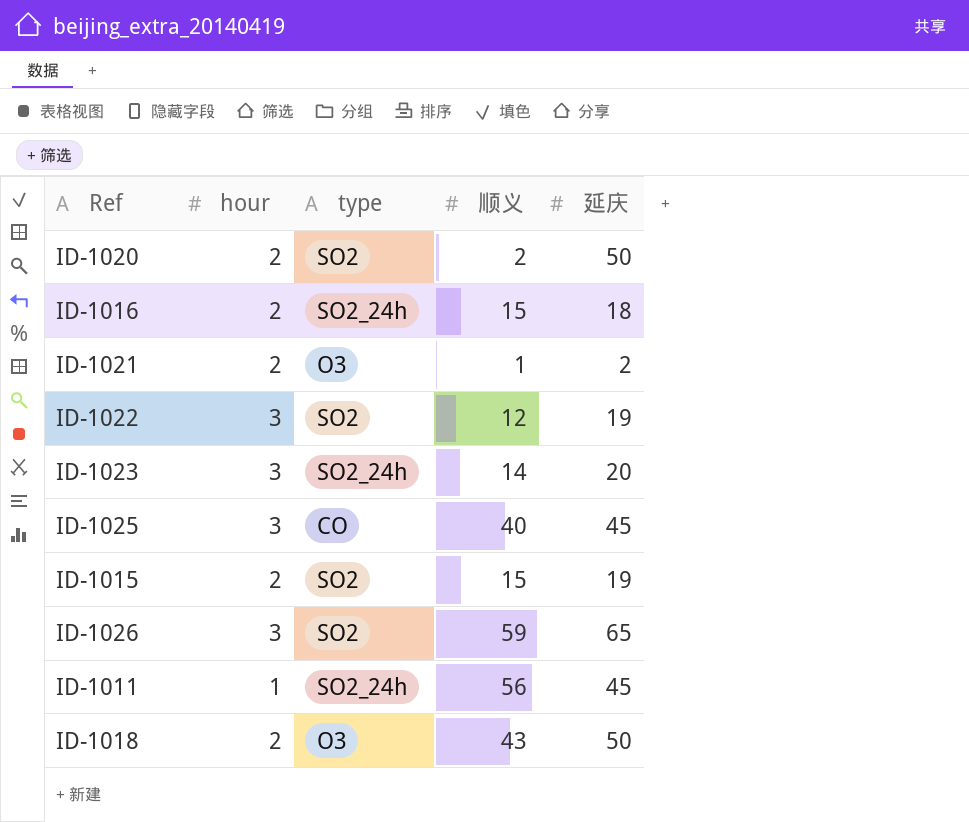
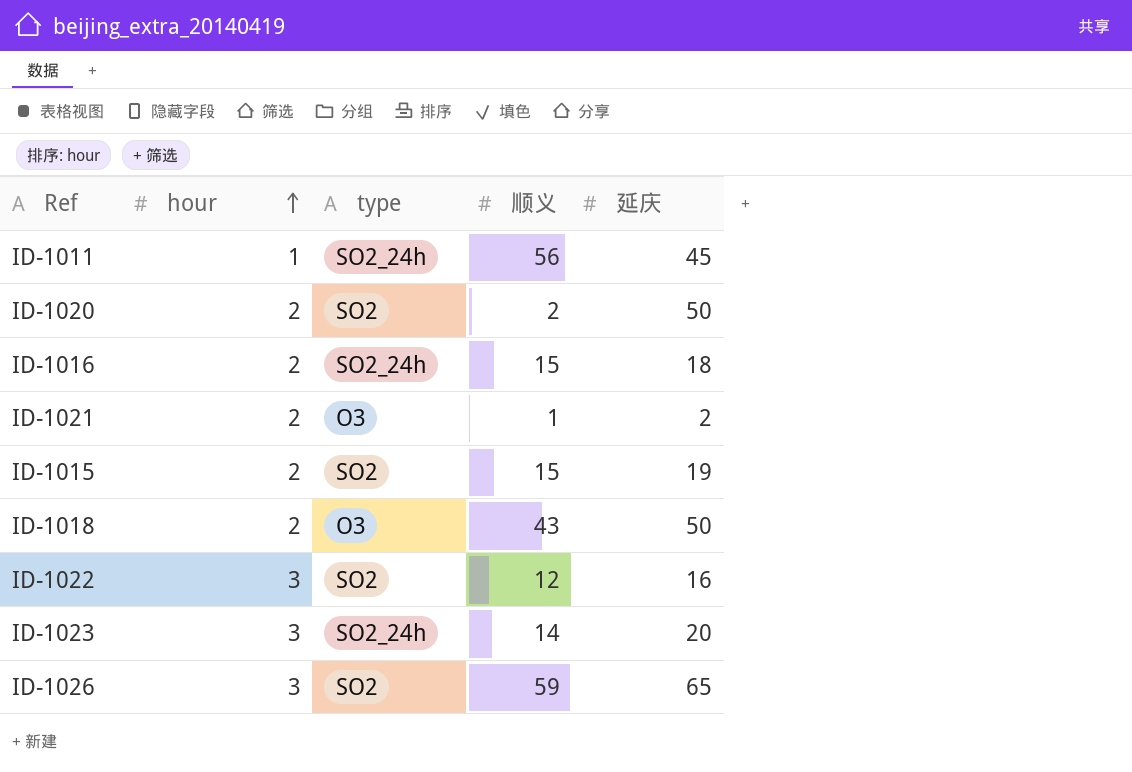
row order: none -> hour ascending
row ID-1025: 3 | CO | 40 | 45 -> none
ID-1022 | 延庆: 19 -> 16

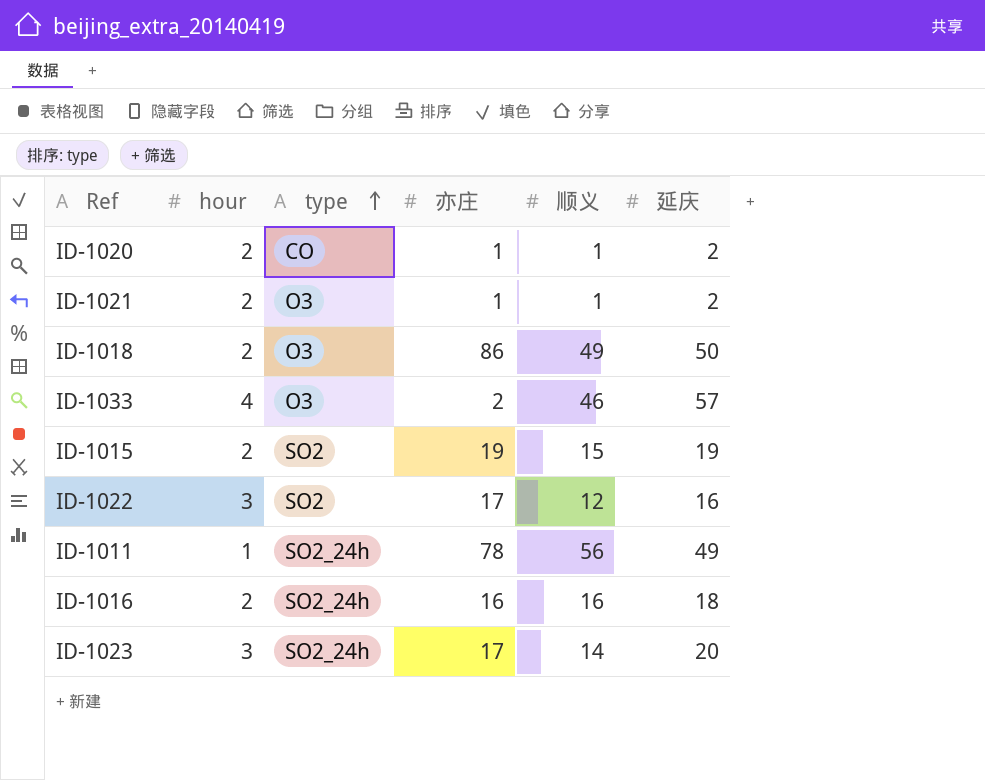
row order: hour ascending -> type ascending
column 亦庄 | position: none -> 4
row ID-1026: 3 | SO2 | 59 | 65 -> none
ID-1020 | type: SO2 -> CO
ID-1020 | 顺义: 2 -> 1
ID-1020 | 延庆: 50 -> 2
ID-1018 | 顺义: 43 -> 49
row ID-1033: none -> 4 | O3 | 2 | 46 | 57
ID-1011 | 延庆: 45 -> 49
ID-1016 | 顺义: 15 -> 16

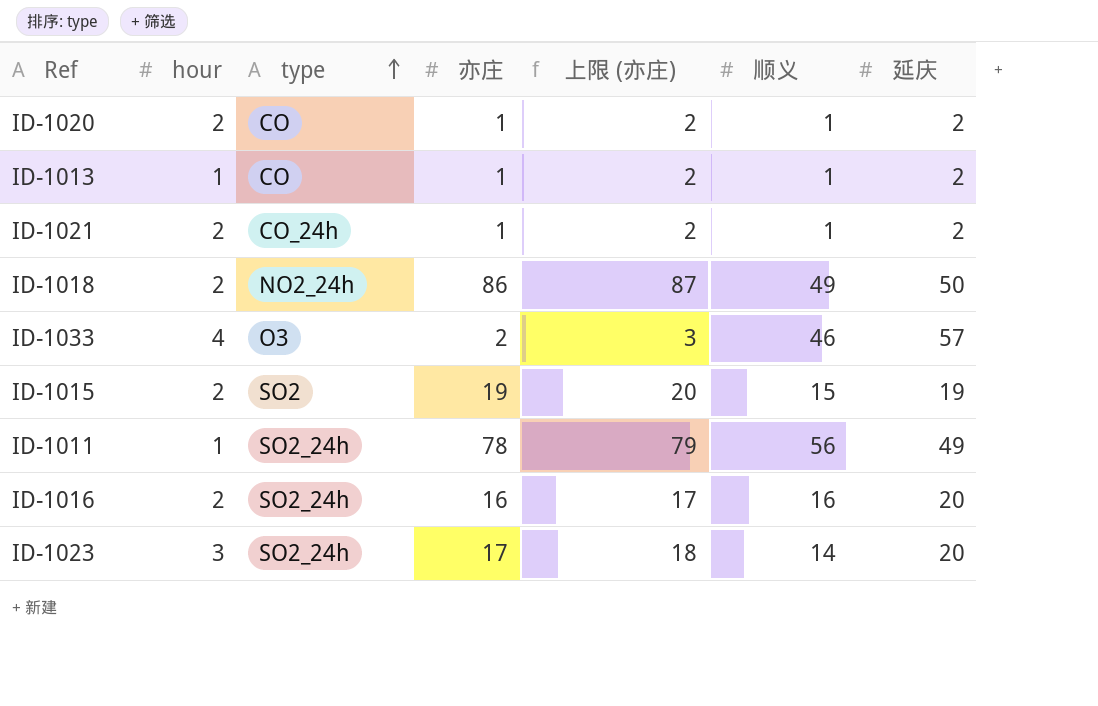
column 上限 (亦庄) | formula: none -> [亦庄] + 1
row ID-1022: 3 | SO2 | 17 | 12 | 16 -> none
row ID-1013: none -> 1 | CO | 1 | 2 | 1 | 2
ID-1021 | type: O3 -> CO_24h
ID-1018 | type: O3 -> NO2_24h
ID-1016 | 延庆: 18 -> 20

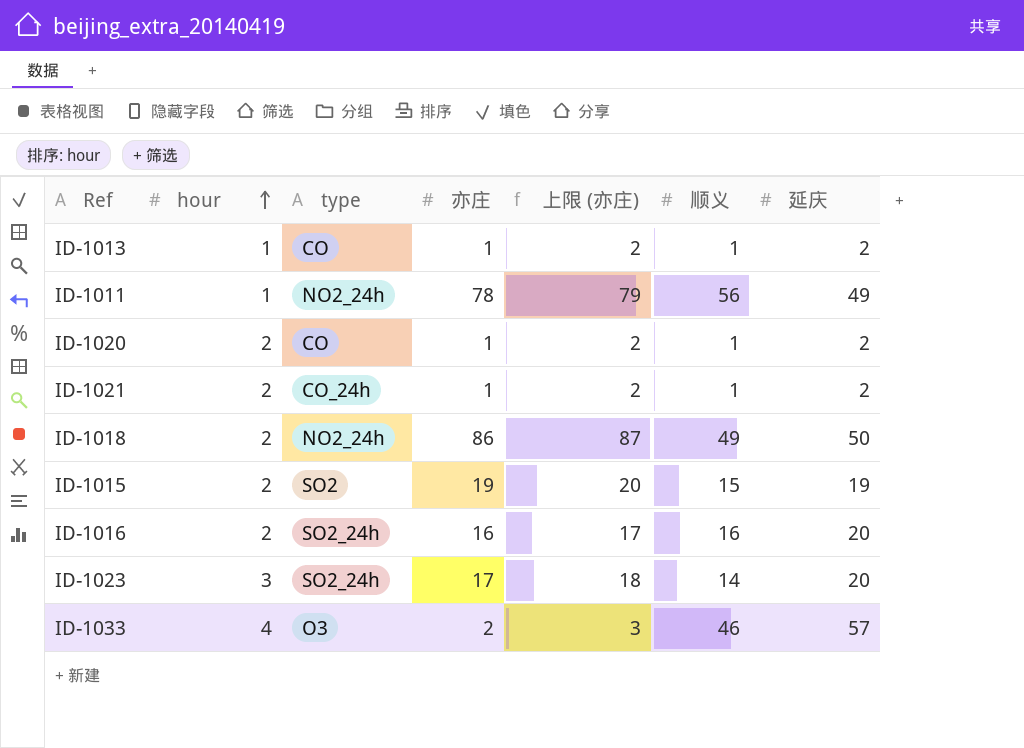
row order: type ascending -> hour ascending
ID-1011 | type: SO2_24h -> NO2_24h

